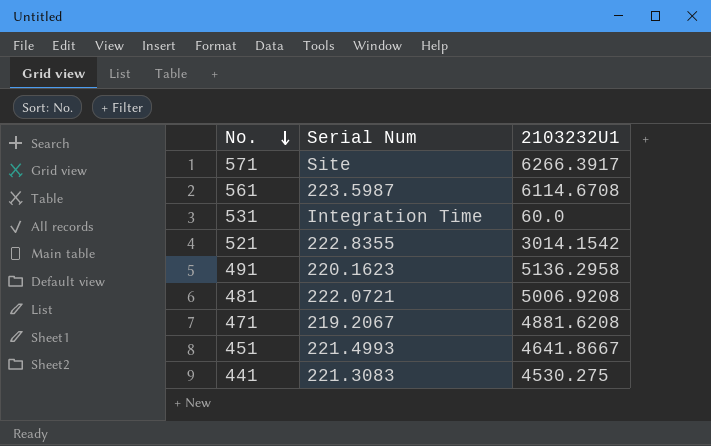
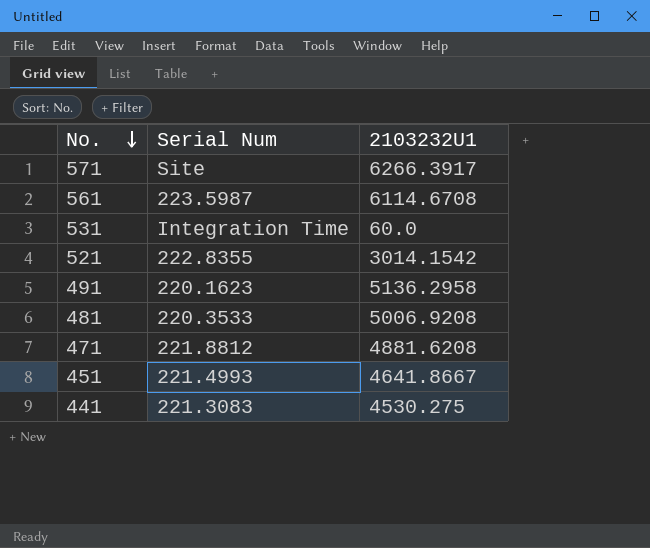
481 | Serial Num: 222.0721 -> 220.3533
471 | Serial Num: 219.2067 -> 221.8812

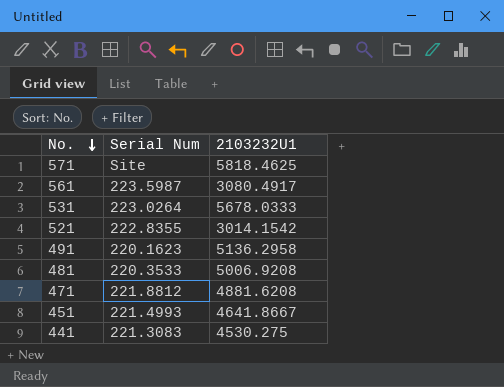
571 | 2103232U1: 6266.3917 -> 5818.4625
561 | 2103232U1: 6114.6708 -> 3080.4917
531 | Serial Num: Integration Time -> 223.0264
531 | 2103232U1: 60.0 -> 5678.0333

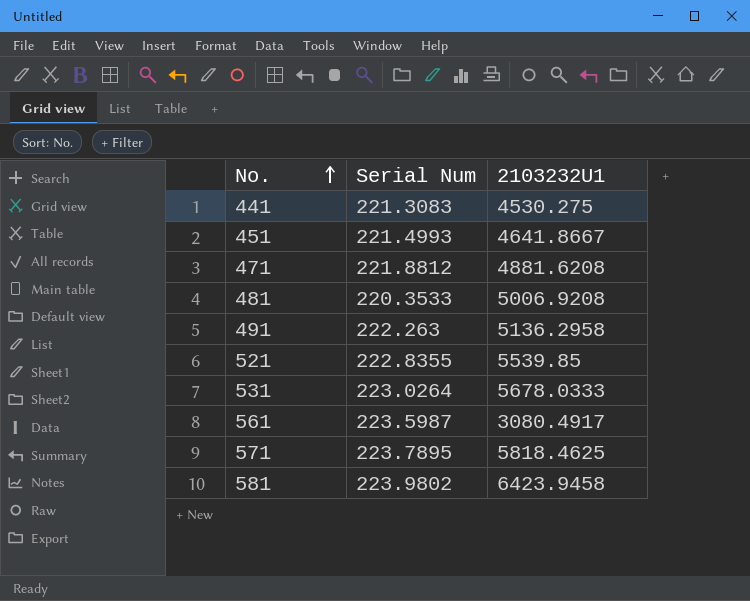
row order: No. descending -> No. ascending
491 | Serial Num: 220.1623 -> 222.263
521 | 2103232U1: 3014.1542 -> 5539.85
571 | Serial Num: Site -> 223.7895
row 581: none -> 223.9802 | 6423.9458

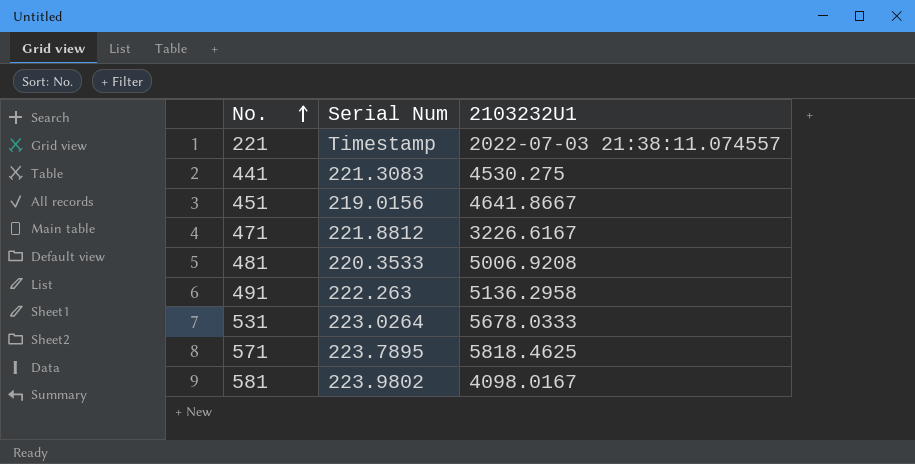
row 521: 222.8355 | 5539.85 -> none
row 561: 223.5987 | 3080.4917 -> none
row 221: none -> Timestamp | 2022-07-03 21:38:11.074557
451 | Serial Num: 221.4993 -> 219.0156
471 | 2103232U1: 4881.6208 -> 3226.6167
581 | 2103232U1: 6423.9458 -> 4098.0167

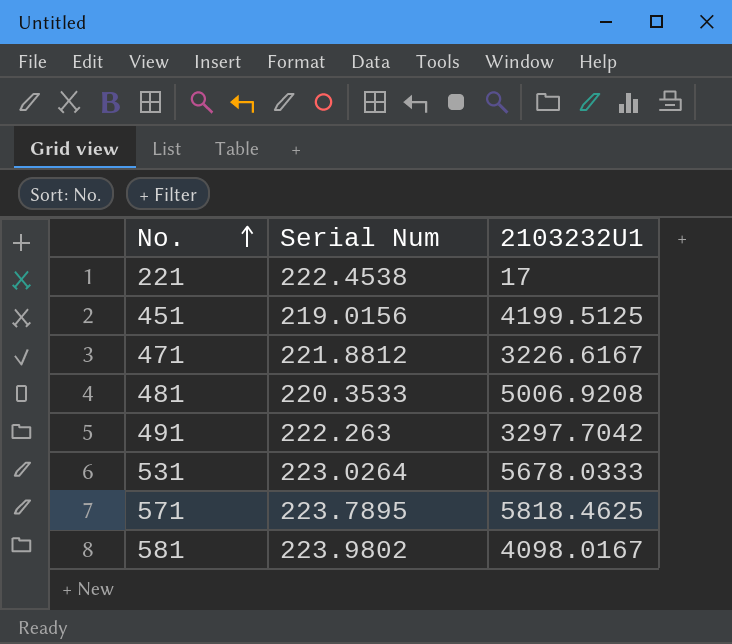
row 441: 221.3083 | 4530.275 -> none
221 | Serial Num: Timestamp -> 222.4538
221 | 2103232U1: 2022-07-03 21:38:11.074557 -> 17
451 | 2103232U1: 4641.8667 -> 4199.5125
491 | 2103232U1: 5136.2958 -> 3297.7042

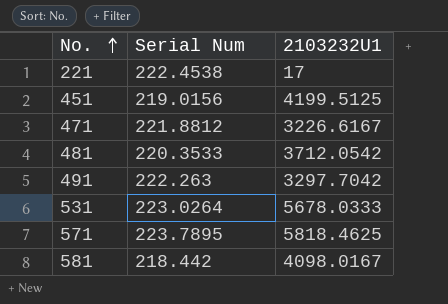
481 | 2103232U1: 5006.9208 -> 3712.0542
581 | Serial Num: 223.9802 -> 218.442

